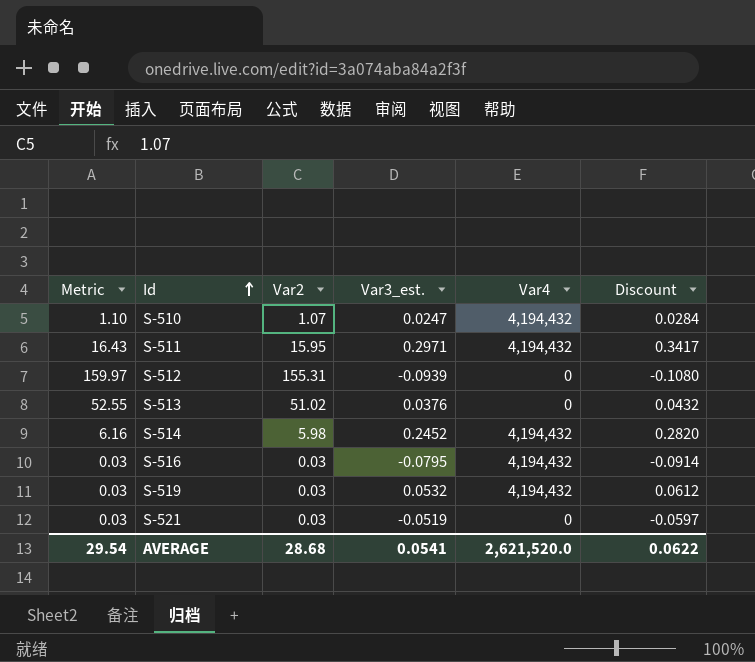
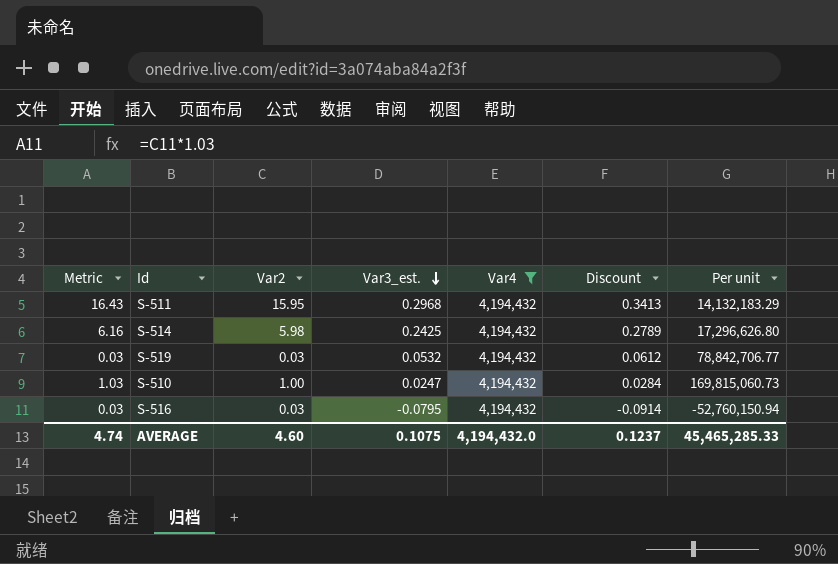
filter: none -> Var4 = 4,194,432
row order: Id ascending -> Var3_est. descending
column Per unit | formula: none -> [Var4] / [Var3_est.]
S-511 | Var3_est.: 0.2971 -> 0.2968
S-511 | Discount: 0.3417 -> 0.3413
S-514 | Var3_est.: 0.2452 -> 0.2425
S-514 | Discount: 0.2820 -> 0.2789
S-510 | Metric: 1.10 -> 1.03
S-510 | Var2: 1.07 -> 1.00
AVERAGE | Metric: 29.54 -> 4.74
AVERAGE | Var2: 28.68 -> 4.60
AVERAGE | Var3_est.: 0.0541 -> 0.1075
AVERAGE | Var4: 2,621,520.0 -> 4,194,432.0
AVERAGE | Discount: 0.0622 -> 0.1237

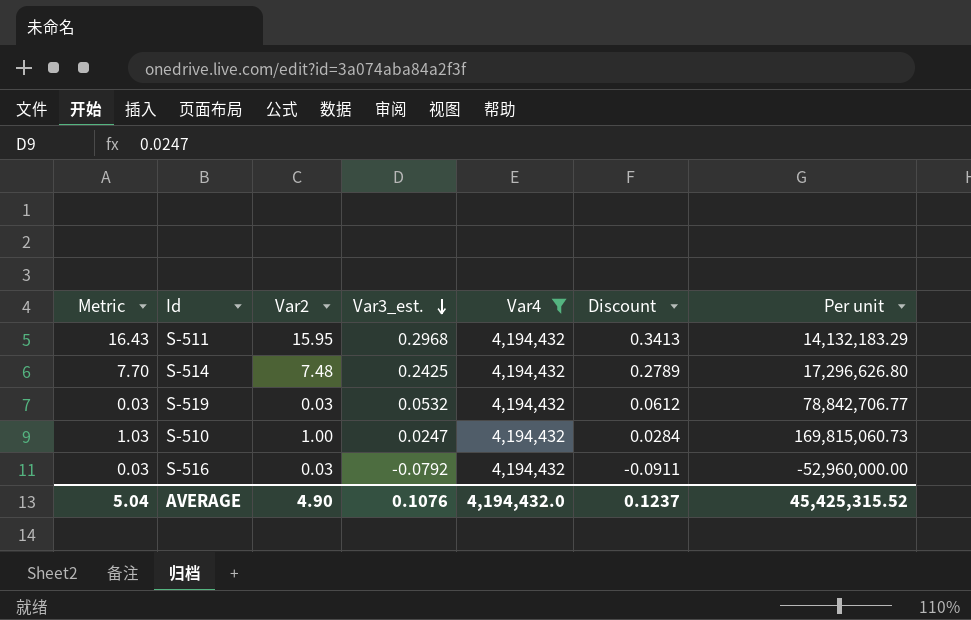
S-514 | Metric: 6.16 -> 7.70
S-514 | Var2: 5.98 -> 7.48
S-516 | Var3_est.: -0.0795 -> -0.0792
S-516 | Discount: -0.0914 -> -0.0911
S-516 | Per unit: -52,760,150.94 -> -52,960,000.00
AVERAGE | Metric: 4.74 -> 5.04
AVERAGE | Var2: 4.60 -> 4.90
AVERAGE | Var3_est.: 0.1075 -> 0.1076
AVERAGE | Per unit: 45,465,285.33 -> 45,425,315.52

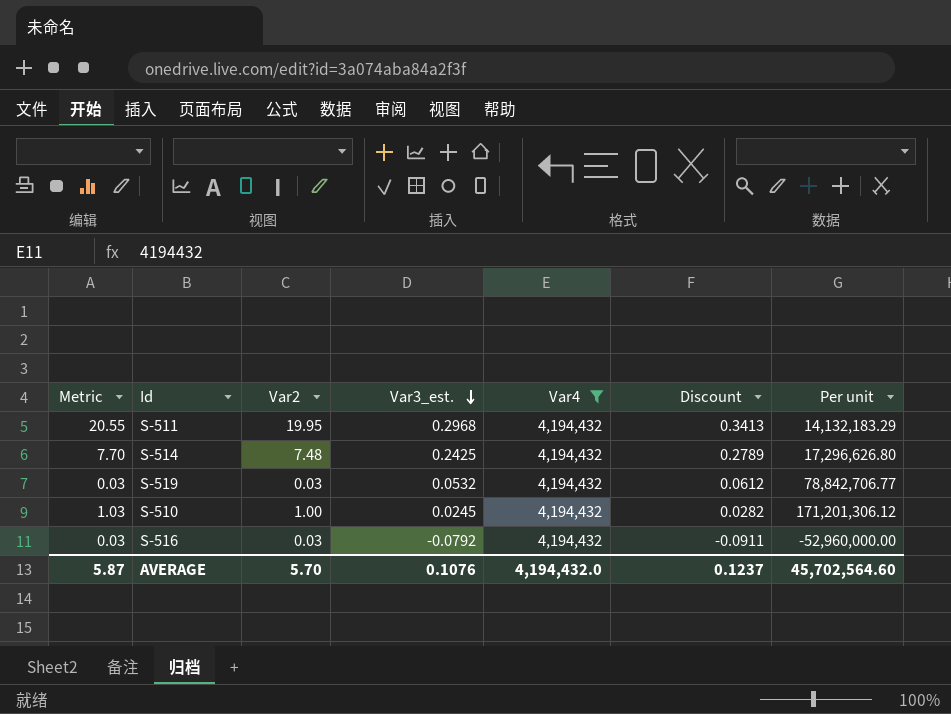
S-511 | Metric: 16.43 -> 20.55
S-511 | Var2: 15.95 -> 19.95
S-510 | Var3_est.: 0.0247 -> 0.0245
S-510 | Discount: 0.0284 -> 0.0282
S-510 | Per unit: 169,815,060.73 -> 171,201,306.12
AVERAGE | Metric: 5.04 -> 5.87
AVERAGE | Var2: 4.90 -> 5.70
AVERAGE | Per unit: 45,425,315.52 -> 45,702,564.60

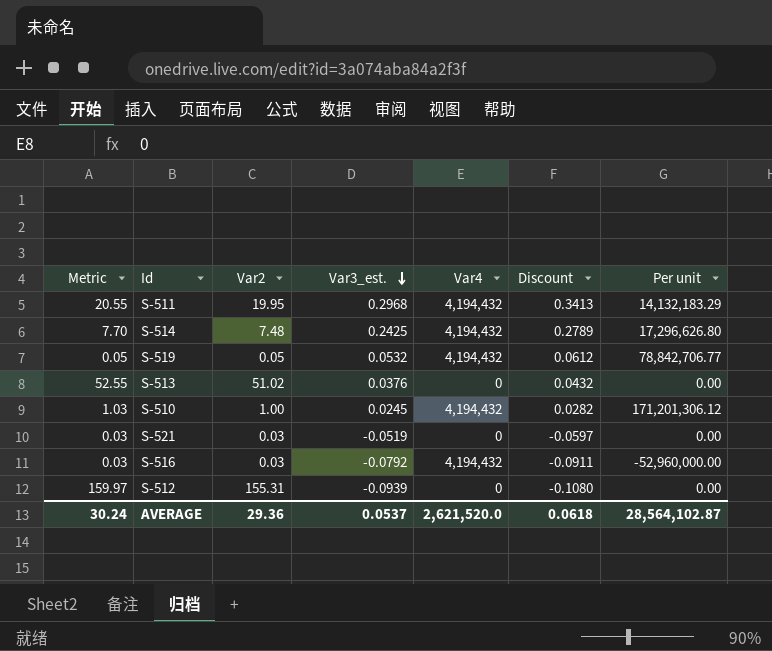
filter: Var4 = 4,194,432 -> none
S-519 | Metric: 0.03 -> 0.05
S-519 | Var2: 0.03 -> 0.05
AVERAGE | Metric: 5.87 -> 30.24
AVERAGE | Var2: 5.70 -> 29.36
AVERAGE | Var3_est.: 0.1076 -> 0.0537
AVERAGE | Var4: 4,194,432.0 -> 2,621,520.0
AVERAGE | Discount: 0.1237 -> 0.0618
AVERAGE | Per unit: 45,702,564.60 -> 28,564,102.87

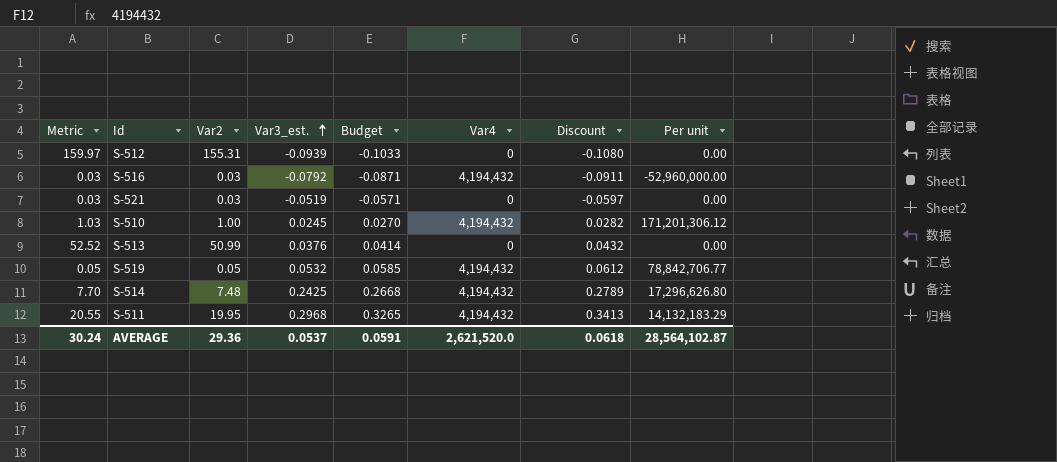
row order: Var3_est. descending -> Var3_est. ascending
column Budget | formula: none -> [Var3_est.] * 1.1
S-513 | Metric: 52.55 -> 52.52
S-513 | Var2: 51.02 -> 50.99

